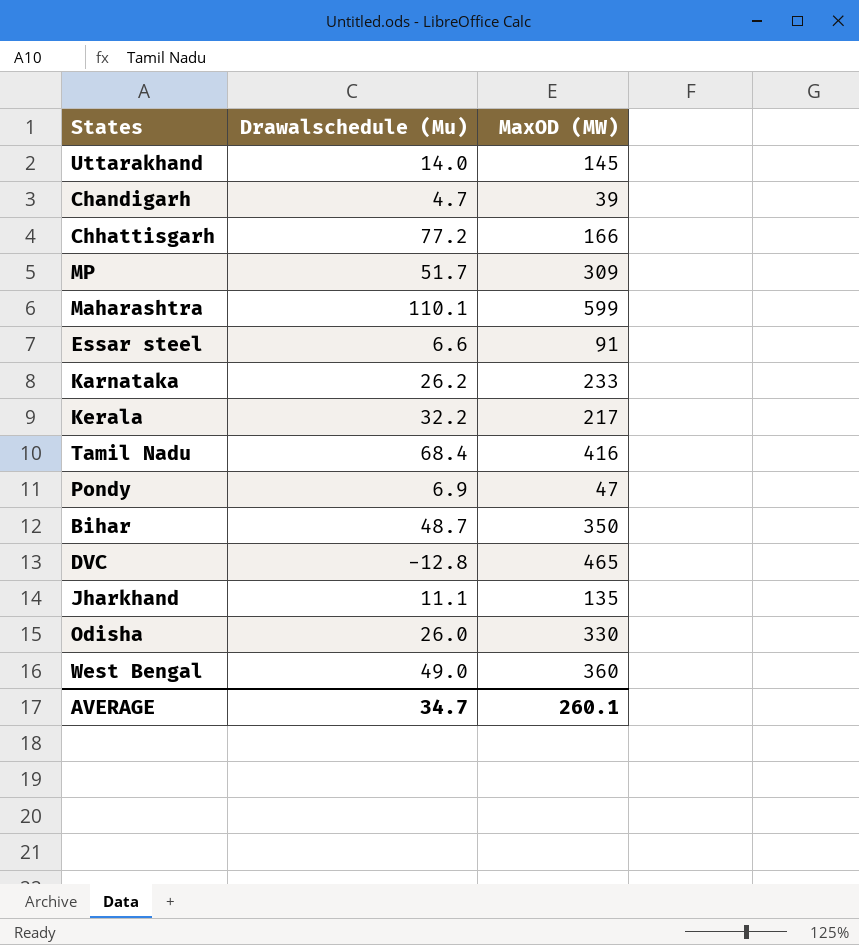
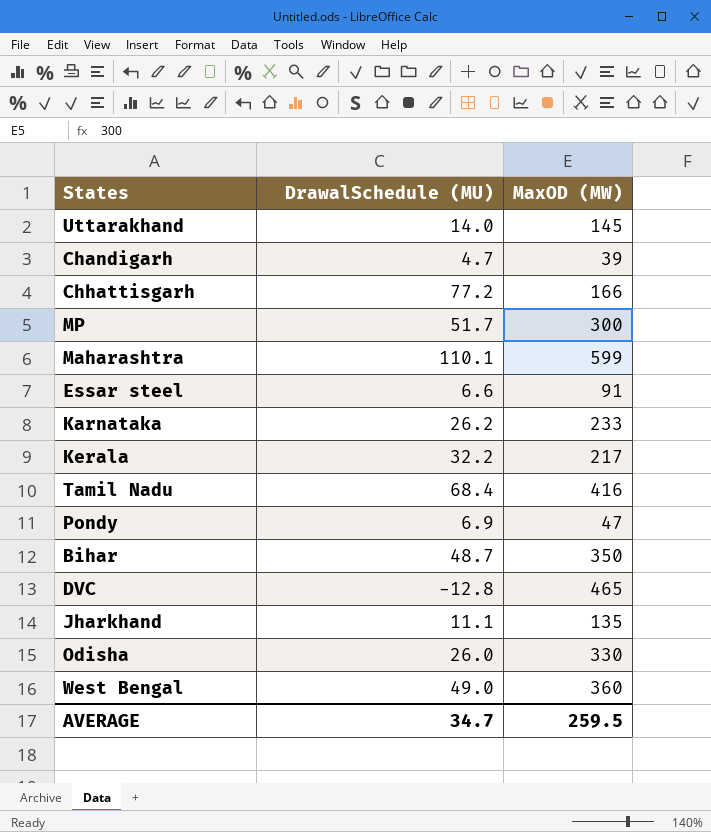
column name: Drawalschedule (Mu) -> DrawalSchedule (MU)
MP | MaxOD (MW): 309 -> 300
AVERAGE | MaxOD (MW): 260.1 -> 259.5

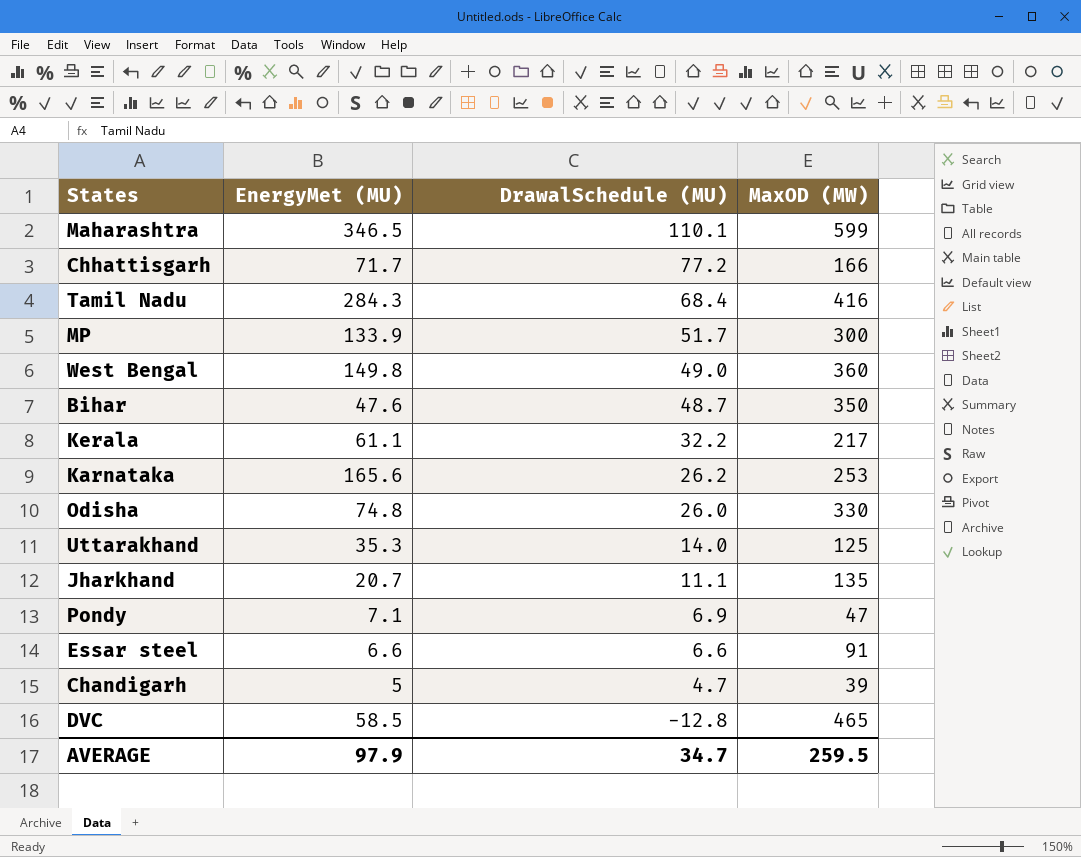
row order: none -> DrawalSchedule (MU) descending
column EnergyMet (MU) | position: none -> 2
Karnataka | MaxOD (MW): 233 -> 253
Uttarakhand | MaxOD (MW): 145 -> 125

